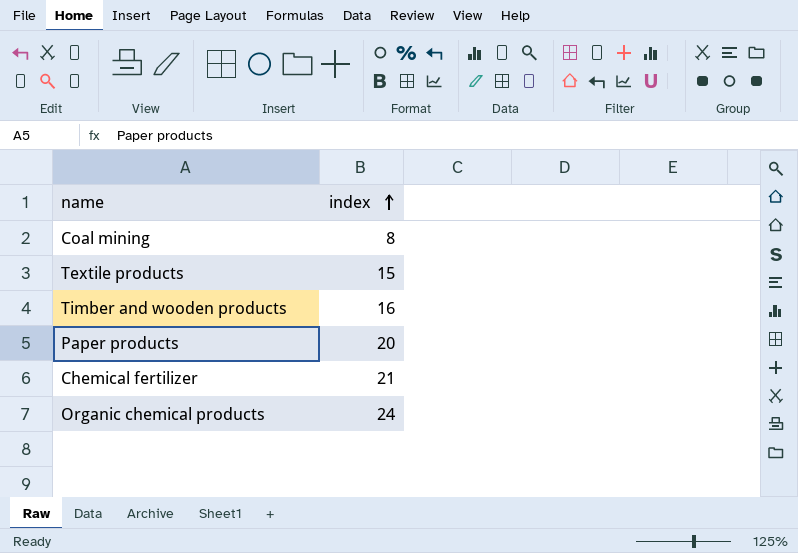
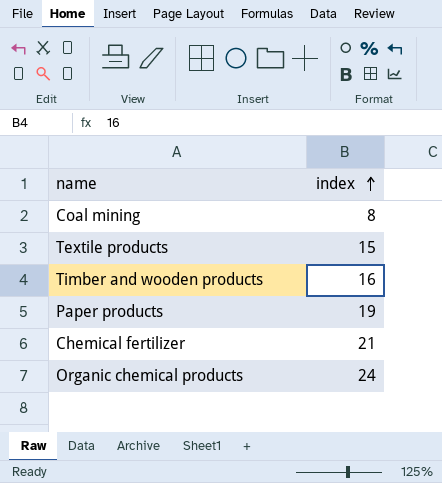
Paper products | index: 20 -> 19

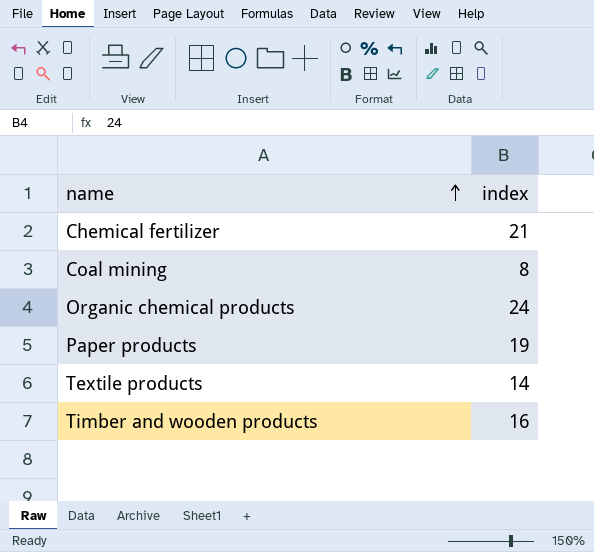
row order: index ascending -> name ascending
Textile products | index: 15 -> 14

